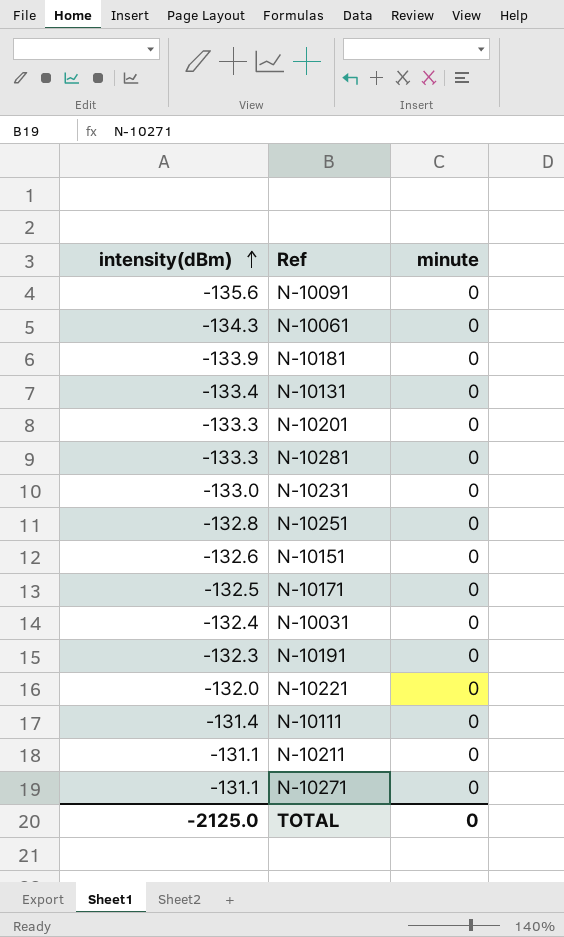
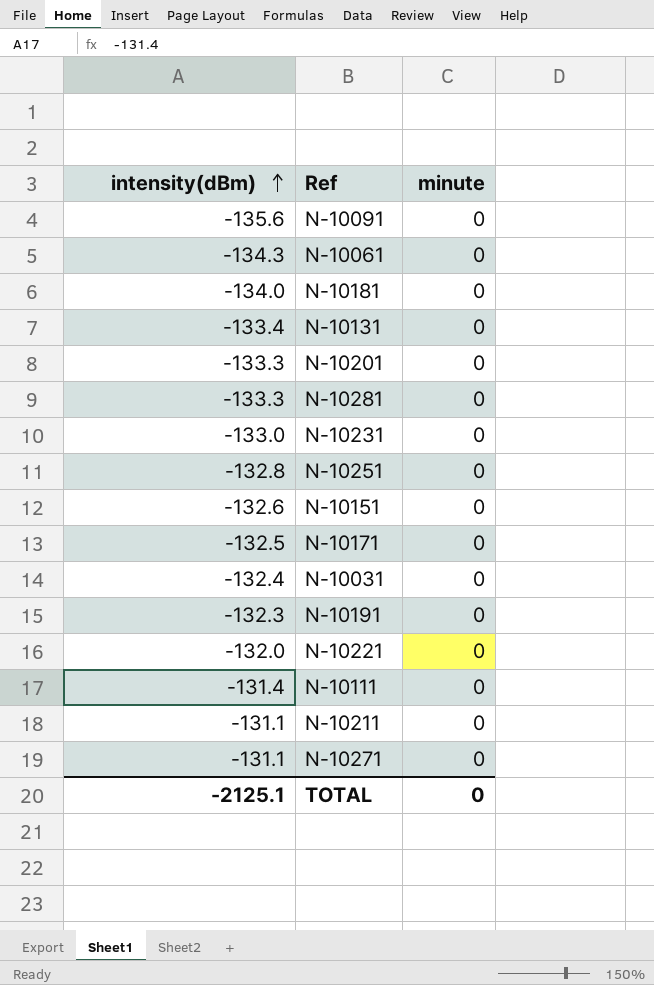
N-10181 | intensity(dBm): -133.9 -> -134.0
TOTAL | intensity(dBm): -2125.0 -> -2125.1

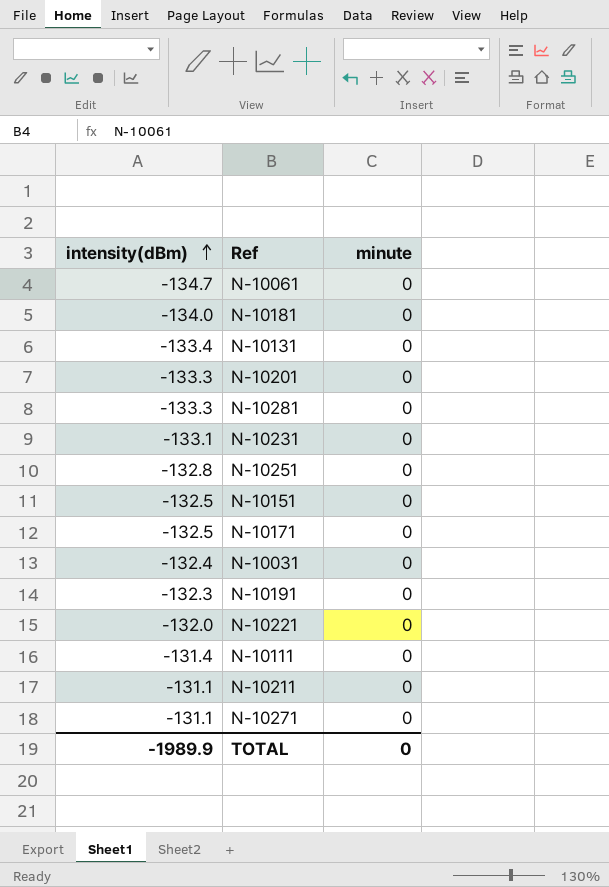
row N-10091: -135.6 | 0 -> none
N-10061 | intensity(dBm): -134.3 -> -134.7
N-10231 | intensity(dBm): -133.0 -> -133.1
N-10151 | intensity(dBm): -132.6 -> -132.5
TOTAL | intensity(dBm): -2125.1 -> -1989.9

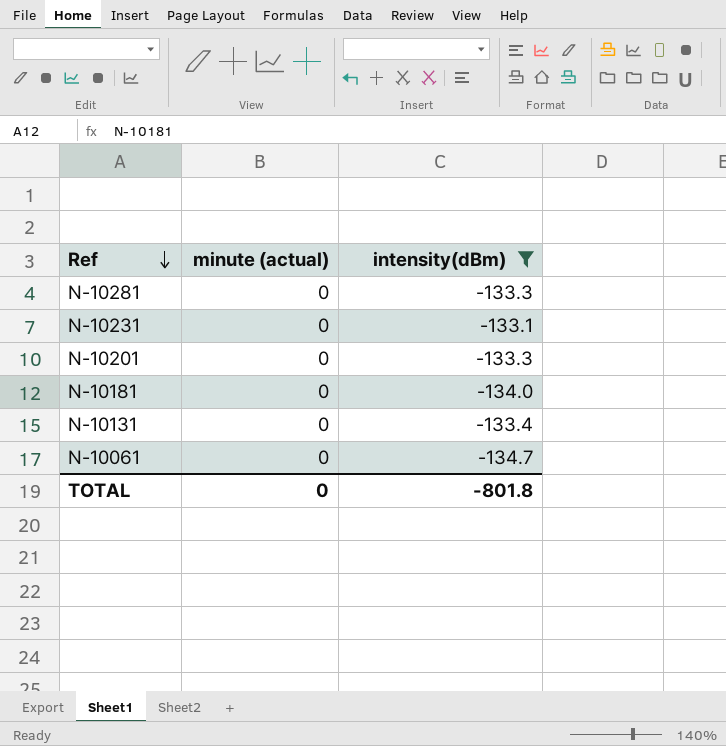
filter: none -> intensity(dBm) <= -133.1
row order: intensity(dBm) ascending -> Ref descending
column name: minute -> minute (actual)
column intensity(dBm) | position: 1 -> 3
TOTAL | intensity(dBm): -1989.9 -> -801.8

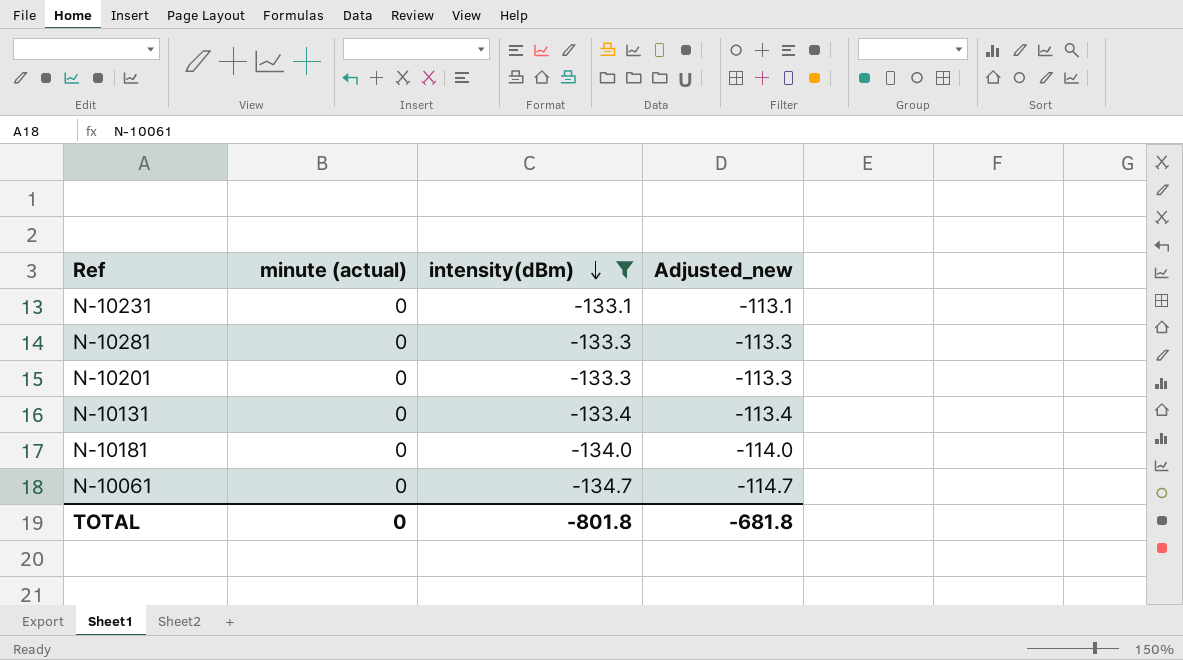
row order: Ref descending -> intensity(dBm) descending
column Adjusted_new | formula: none -> [intensity(dBm)] + 20

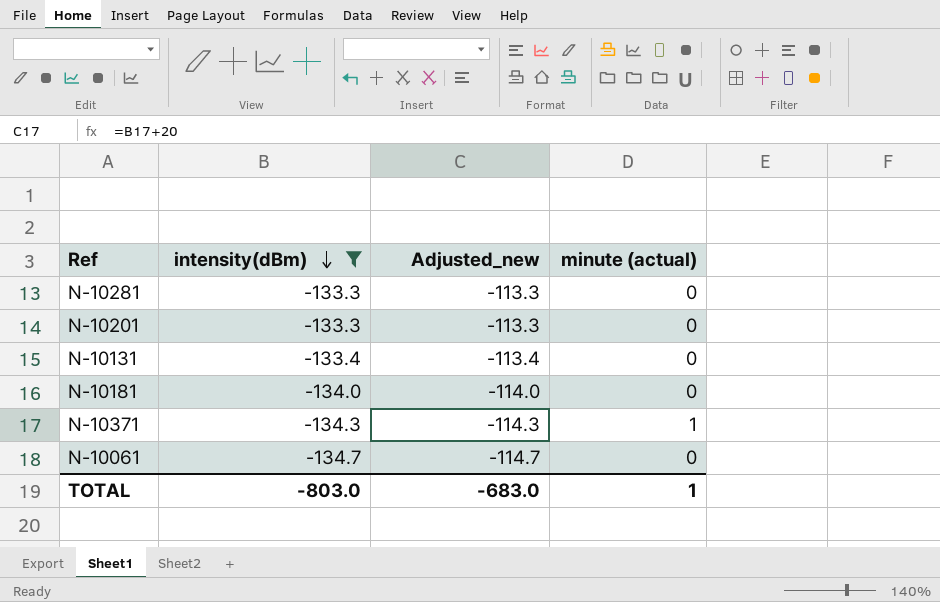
column minute (actual) | position: 2 -> 4
row N-10231: 0 | -133.1 | -113.1 -> none
row N-10371: none -> -134.3 | -114.3 | 1
TOTAL | intensity(dBm): -801.8 -> -803.0
TOTAL | Adjusted_new: -681.8 -> -683.0
TOTAL | minute (actual): 0 -> 1

